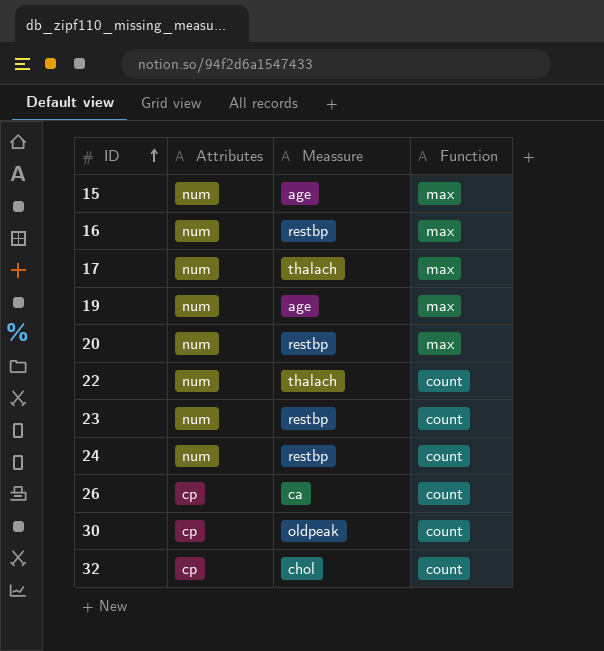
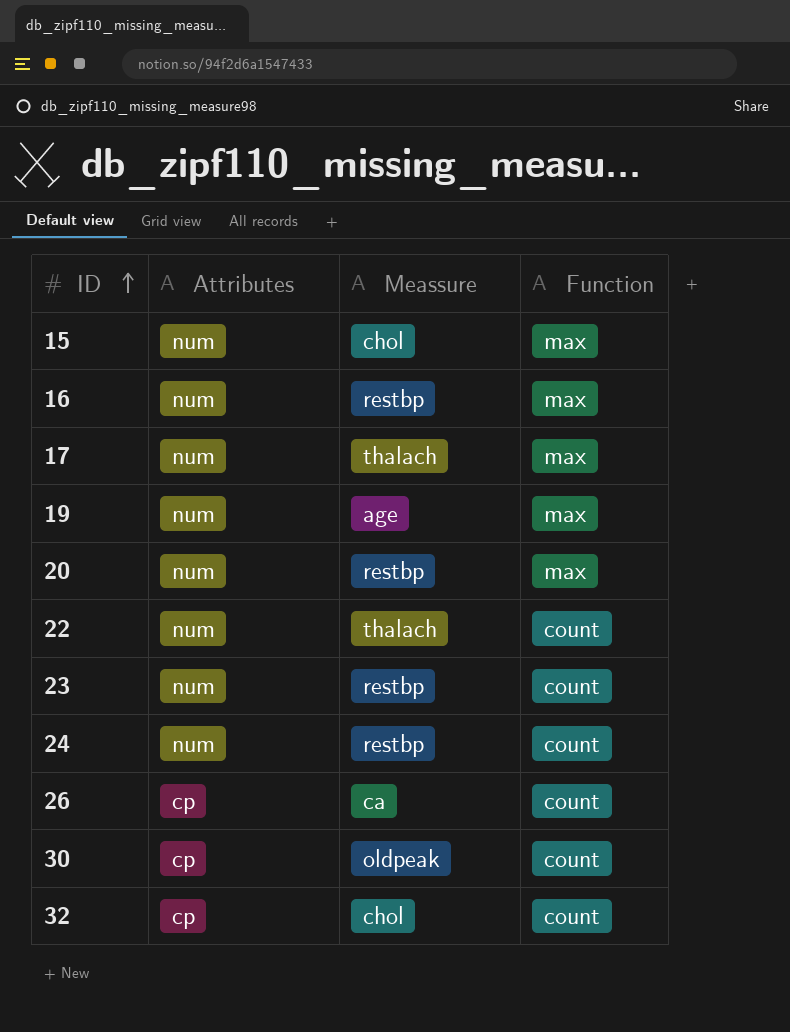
15 | Meassure: age -> chol

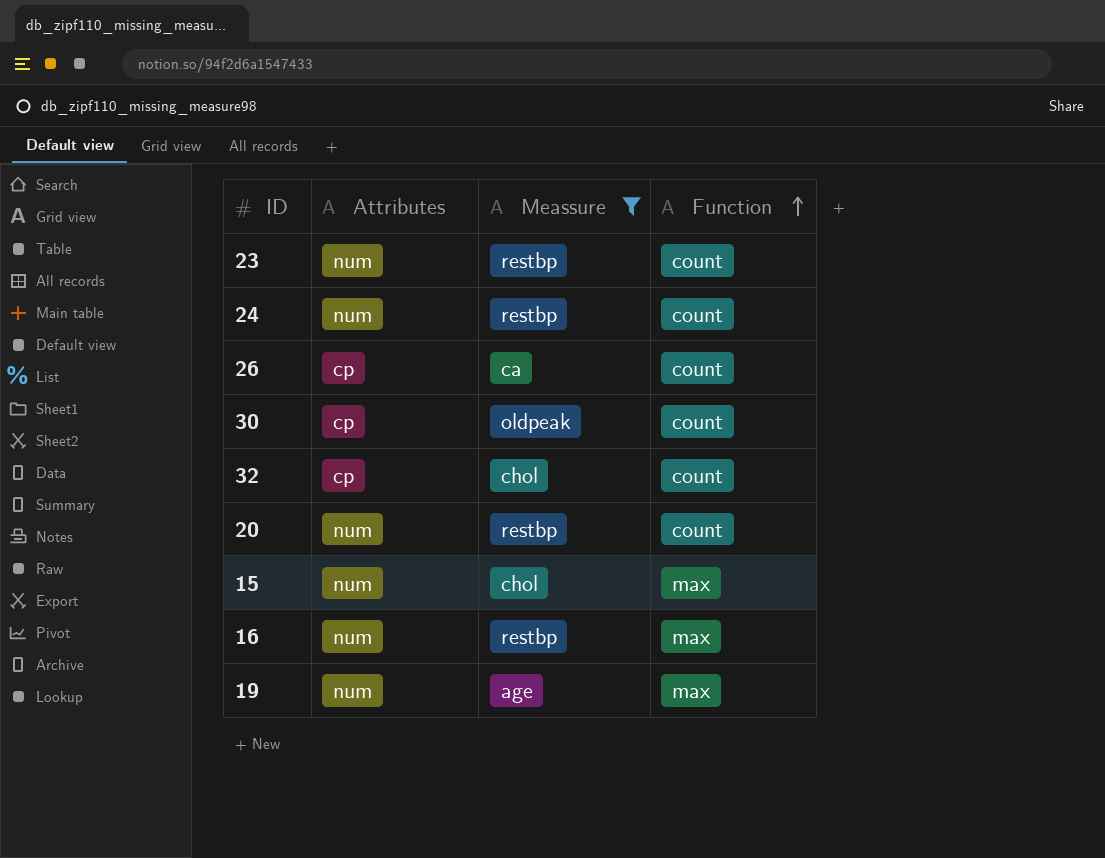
filter: none -> Meassure != thalach
row order: ID ascending -> Function ascending
20 | Function: max -> count

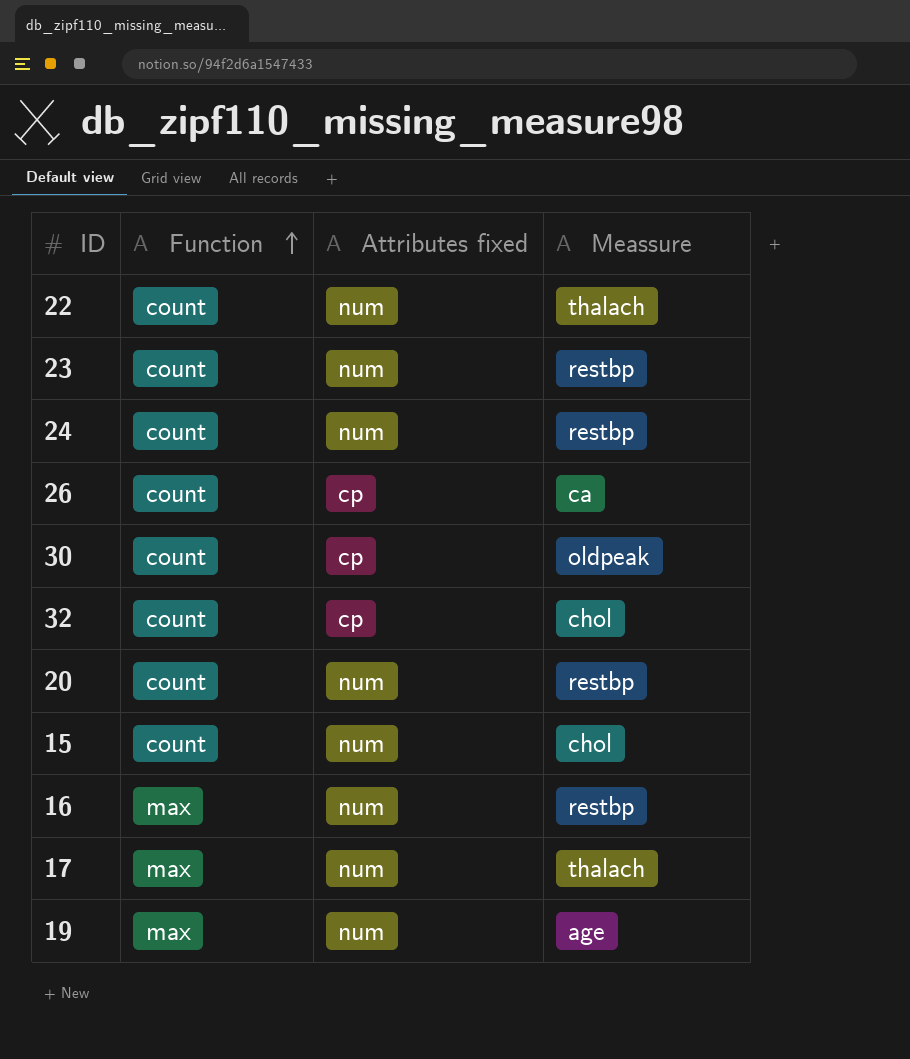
filter: Meassure != thalach -> none
column Function | position: 4 -> 2
column name: Attributes -> Attributes fixed
15 | Function: max -> count

